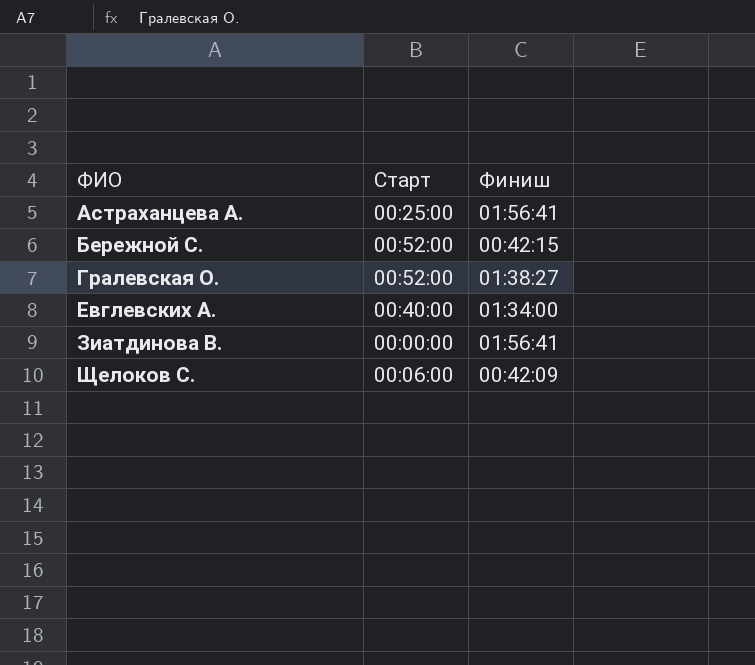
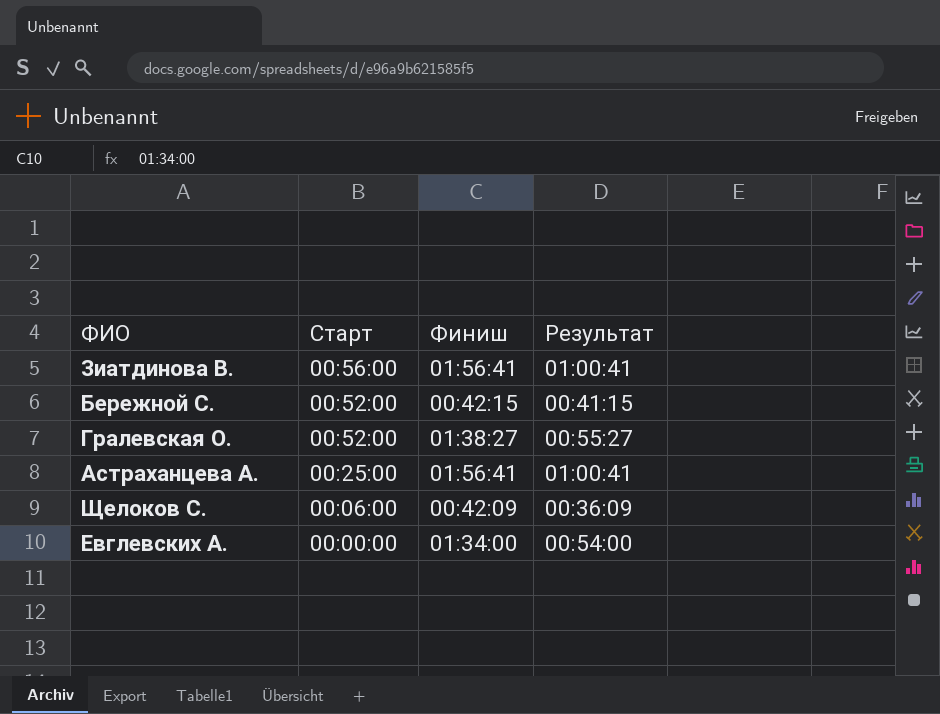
row order: ФИО ascending -> Старт descending
column Результат | position: none -> 4
Зиатдинова В. | Старт: 00:00:00 -> 00:56:00
Евглевских А. | Старт: 00:40:00 -> 00:00:00

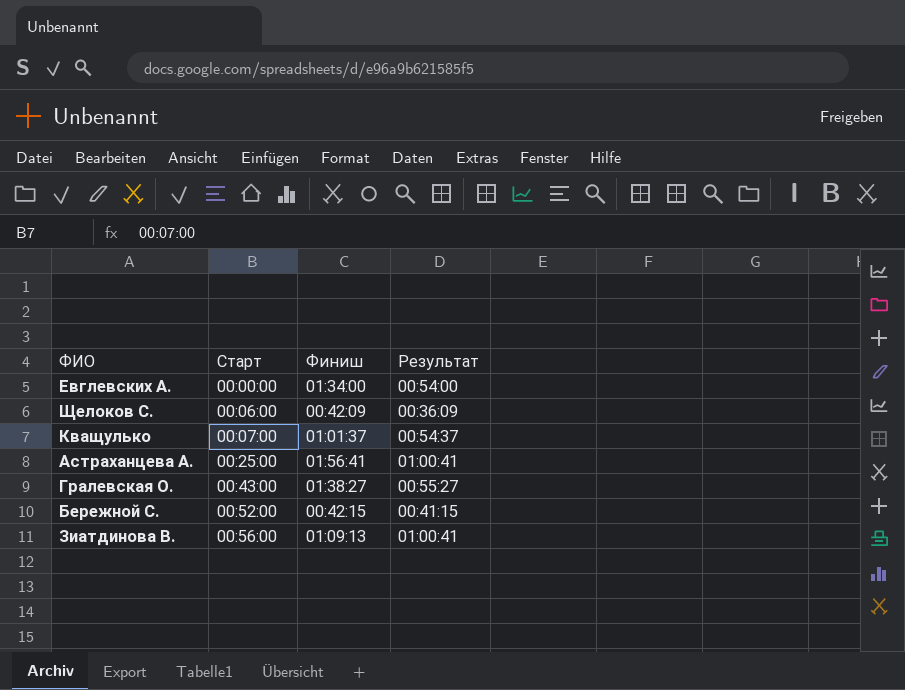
row order: Старт descending -> Старт ascending
row Кващулько: none -> 00:07:00 | 01:01:37 | 00:54:37
Гралевская О. | Старт: 00:52:00 -> 00:43:00
Зиатдинова В. | Финиш: 01:56:41 -> 01:09:13

